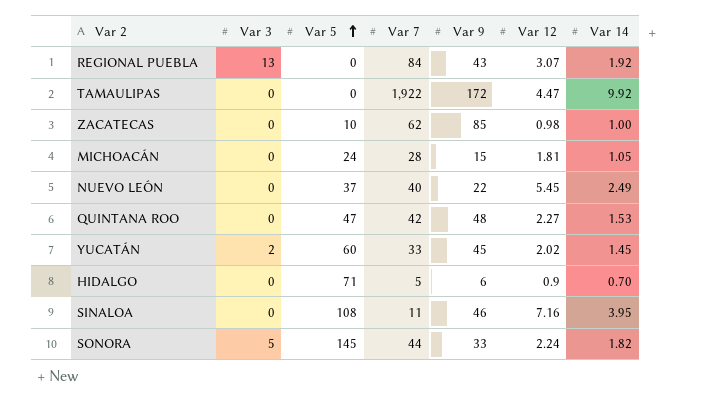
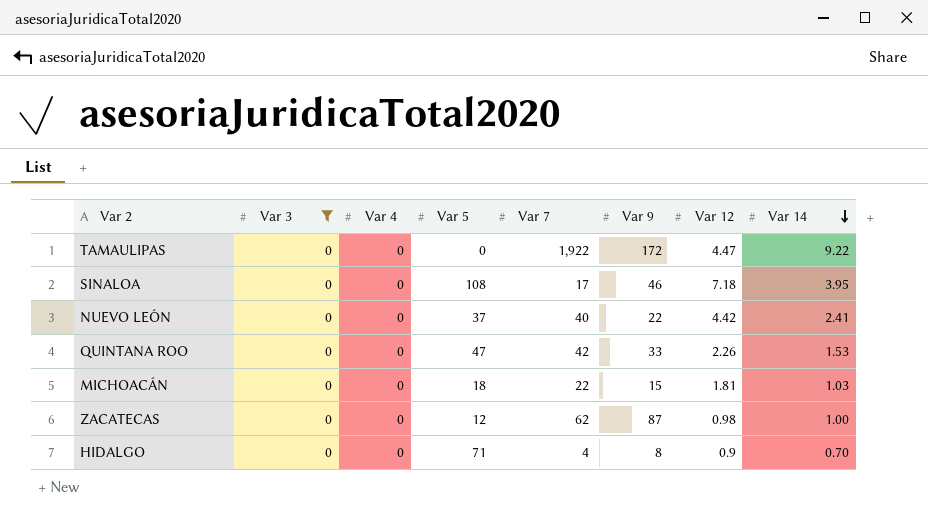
filter: none -> Var 3 = 0
row order: Var 5 ascending -> Var 14 descending
column Var 4 | position: none -> 3
TAMAULIPAS | Var 14: 9.92 -> 9.22
SINALOA | Var 7: 11 -> 17
SINALOA | Var 12: 7.16 -> 7.18
NUEVO LEÓN | Var 12: 5.45 -> 4.42
NUEVO LEÓN | Var 14: 2.49 -> 2.41
QUINTANA ROO | Var 9: 48 -> 33
QUINTANA ROO | Var 12: 2.27 -> 2.26
MICHOACÁN | Var 5: 24 -> 18
MICHOACÁN | Var 7: 28 -> 22
MICHOACÁN | Var 14: 1.05 -> 1.03
ZACATECAS | Var 5: 10 -> 12
ZACATECAS | Var 9: 85 -> 87
HIDALGO | Var 7: 5 -> 4
HIDALGO | Var 9: 6 -> 8

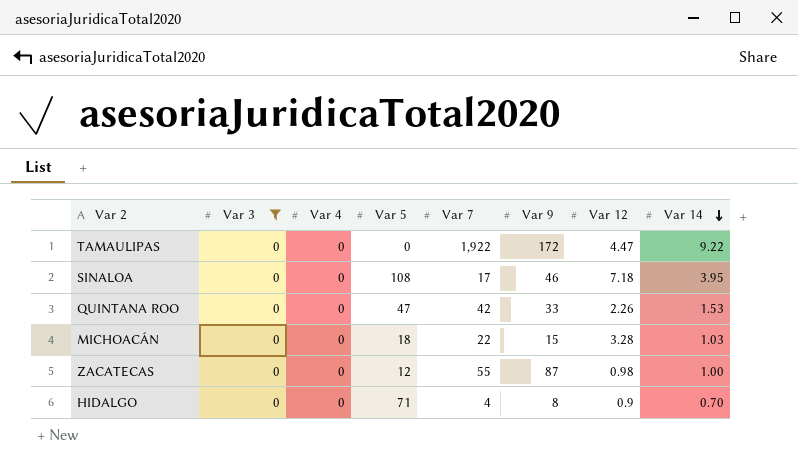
row NUEVO LEÓN: 0 | 0 | 37 | 40 | 22 | 4.42 | 2.41 -> none
MICHOACÁN | Var 12: 1.81 -> 3.28
ZACATECAS | Var 7: 62 -> 55

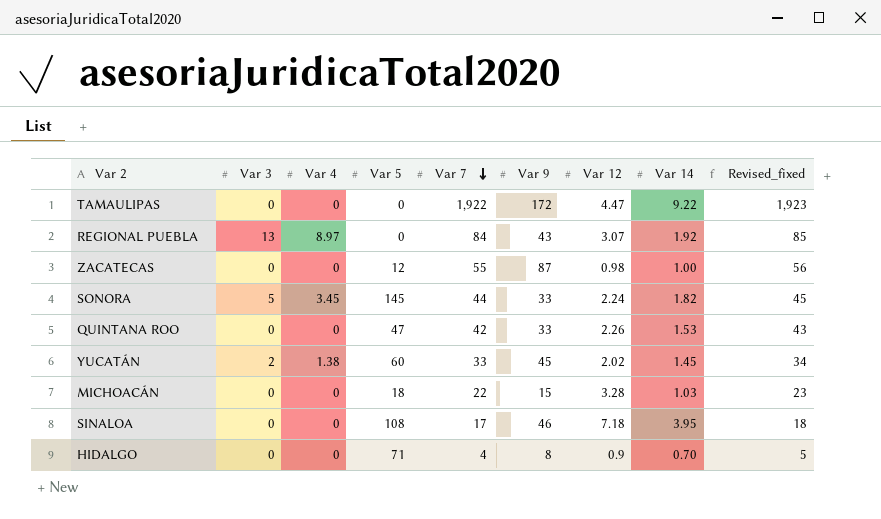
filter: Var 3 = 0 -> none
row order: Var 14 descending -> Var 7 descending
column Revised_fixed | formula: none -> [Var 7] + 1

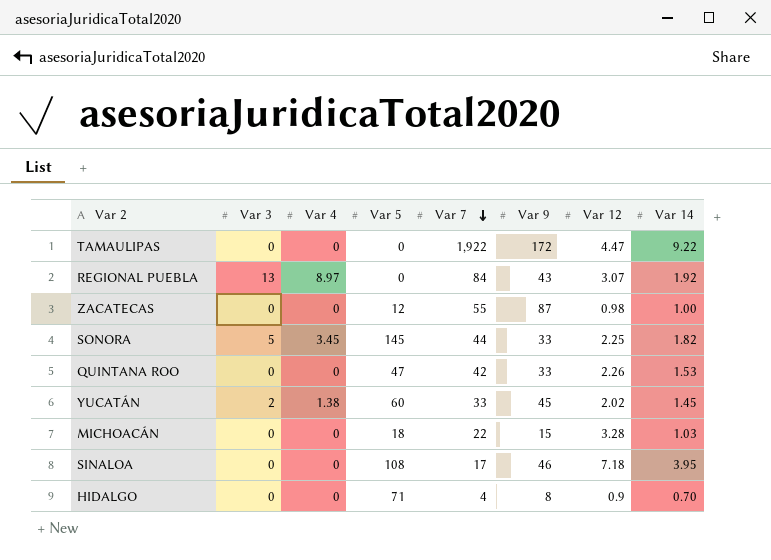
column Revised_fixed | formula: [Var 7] + 1 -> none
SONORA | Var 12: 2.24 -> 2.25

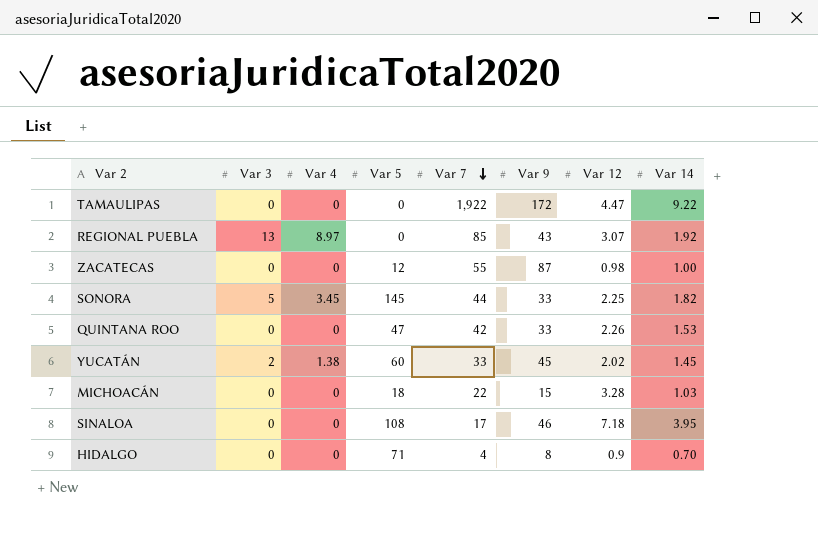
REGIONAL PUEBLA | Var 7: 84 -> 85

